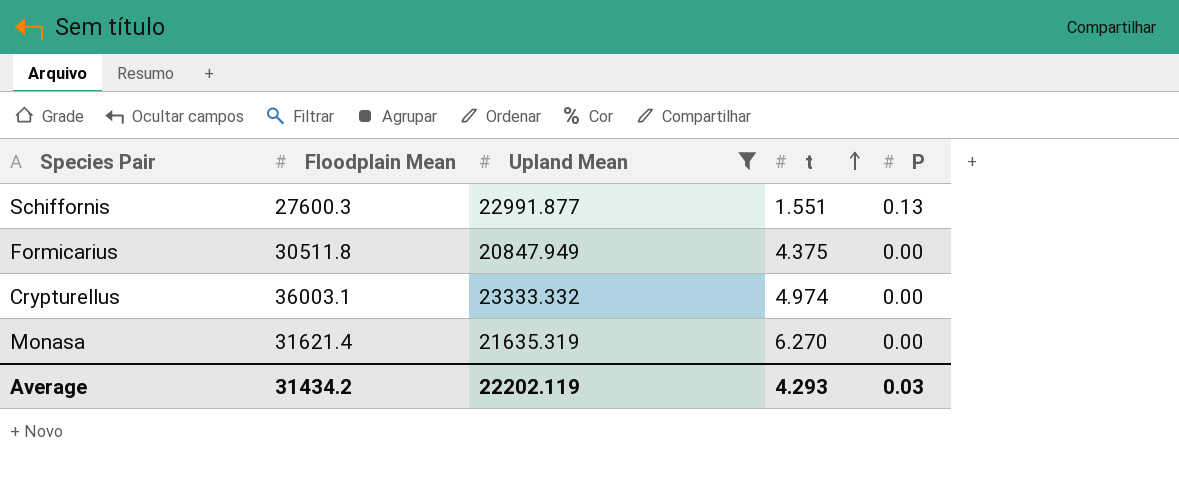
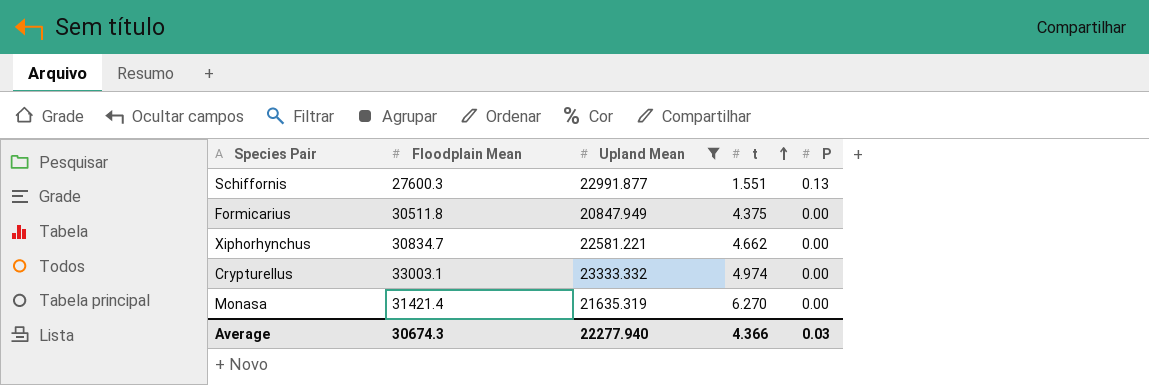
row Xiphorhynchus: none -> 30834.7 | 22581.221 | 4.662 | 0.00
Crypturellus | Floodplain Mean: 36003.1 -> 33003.1
Monasa | Floodplain Mean: 31621.4 -> 31421.4
Average | Floodplain Mean: 31434.2 -> 30674.3
Average | Upland Mean: 22202.119 -> 22277.940
Average | t: 4.293 -> 4.366

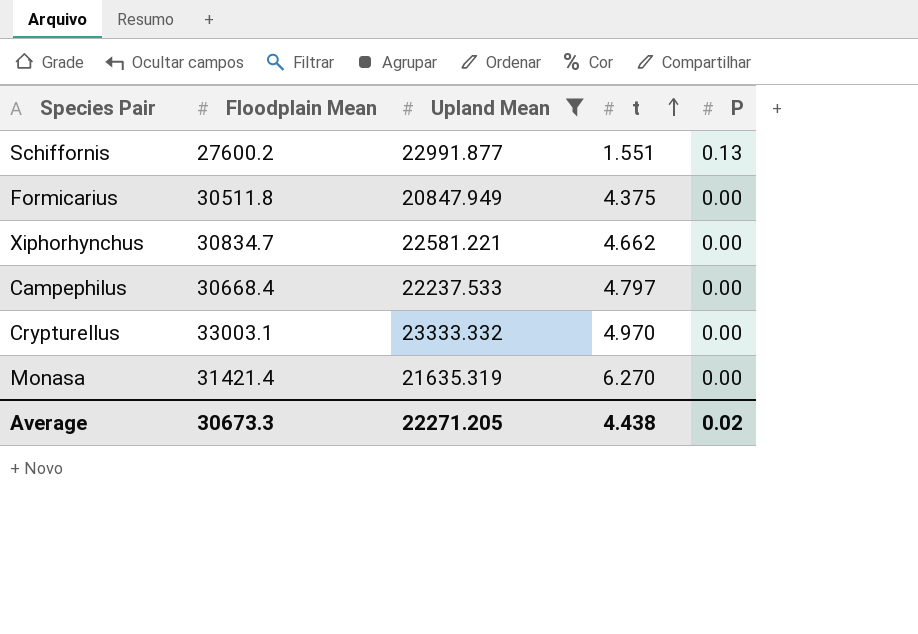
Schiffornis | Floodplain Mean: 27600.3 -> 27600.2
row Campephilus: none -> 30668.4 | 22237.533 | 4.797 | 0.00
Crypturellus | t: 4.974 -> 4.970
Average | Floodplain Mean: 30674.3 -> 30673.3
Average | Upland Mean: 22277.940 -> 22271.205
Average | t: 4.366 -> 4.438
Average | P: 0.03 -> 0.02

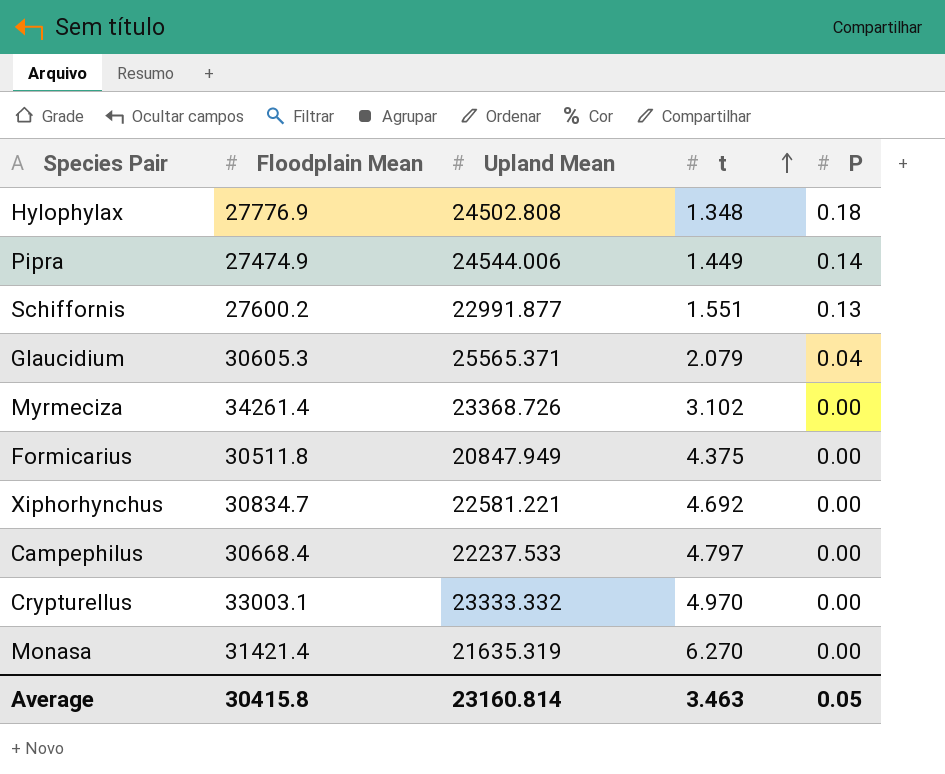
filter: Upland Mean <= 23333.332 -> none
Xiphorhynchus | t: 4.662 -> 4.692
Average | Floodplain Mean: 30673.3 -> 30415.8
Average | Upland Mean: 22271.205 -> 23160.814
Average | t: 4.438 -> 3.463
Average | P: 0.02 -> 0.05

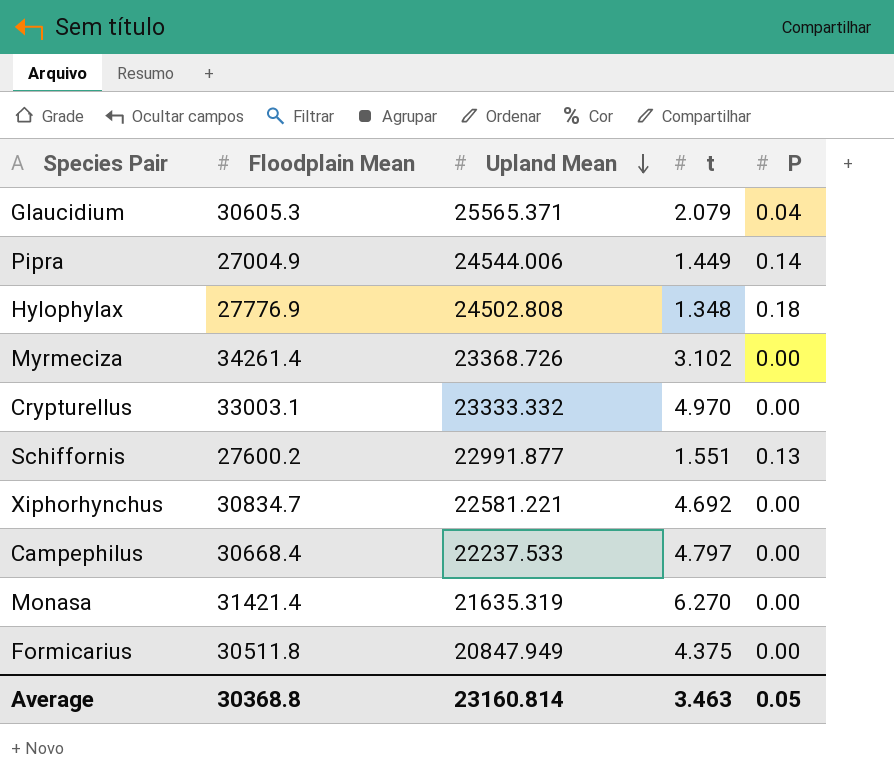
row order: t ascending -> Upland Mean descending
Pipra | Floodplain Mean: 27474.9 -> 27004.9
Average | Floodplain Mean: 30415.8 -> 30368.8

